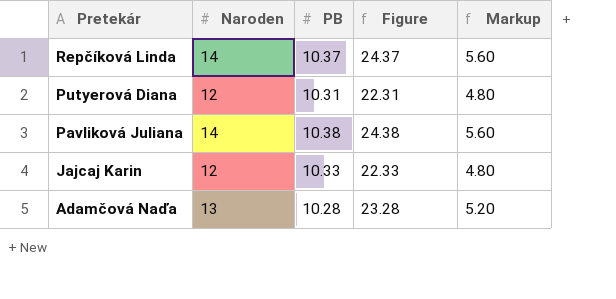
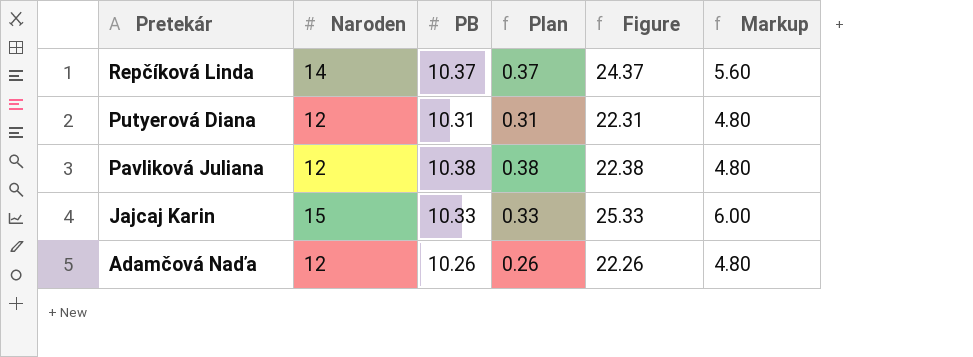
column Plan | formula: none -> [PB] - 10
Pavliková Juliana | Naroden: 14 -> 12
Pavliková Juliana | Figure: 24.38 -> 22.38
Pavliková Juliana | Markup: 5.60 -> 4.80
Jajcaj Karin | Naroden: 12 -> 15
Jajcaj Karin | Figure: 22.33 -> 25.33
Jajcaj Karin | Markup: 4.80 -> 6.00
Adamčová Naďa | Naroden: 13 -> 12
Adamčová Naďa | PB: 10.28 -> 10.26
Adamčová Naďa | Figure: 23.28 -> 22.26
Adamčová Naďa | Markup: 5.20 -> 4.80

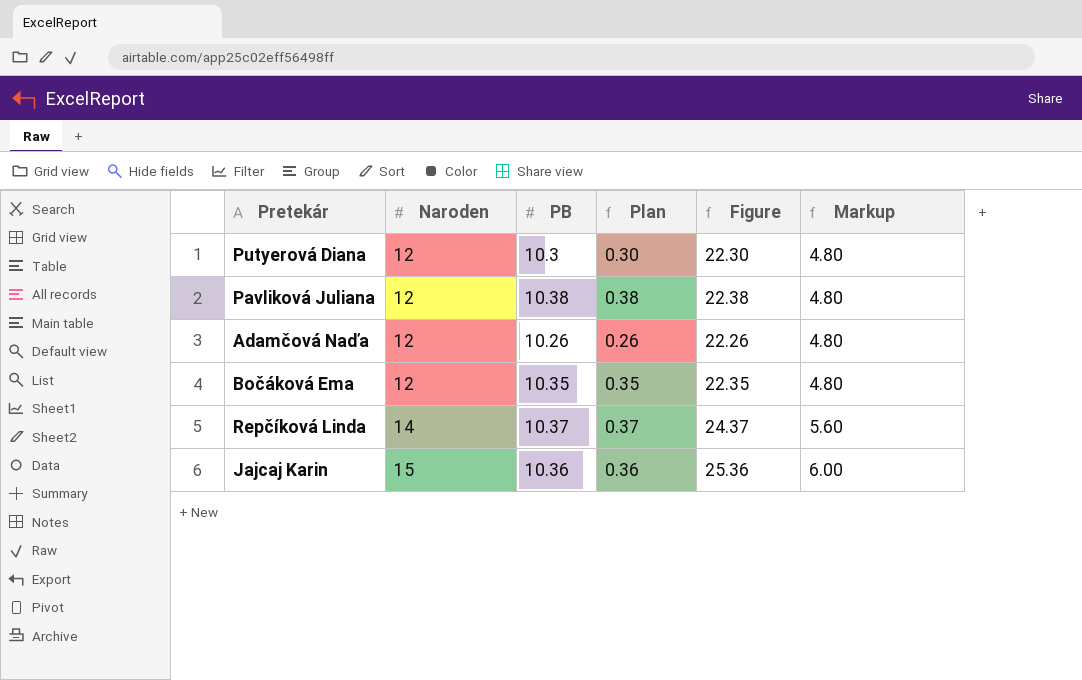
row order: Pretekár descending -> Naroden ascending
Putyerová Diana | PB: 10.31 -> 10.3
Putyerová Diana | Plan: 0.31 -> 0.30
Putyerová Diana | Figure: 22.31 -> 22.30
row Bočáková Ema: none -> 12 | 10.35 | 0.35 | 22.35 | 4.80
Jajcaj Karin | PB: 10.33 -> 10.36
Jajcaj Karin | Plan: 0.33 -> 0.36
Jajcaj Karin | Figure: 25.33 -> 25.36

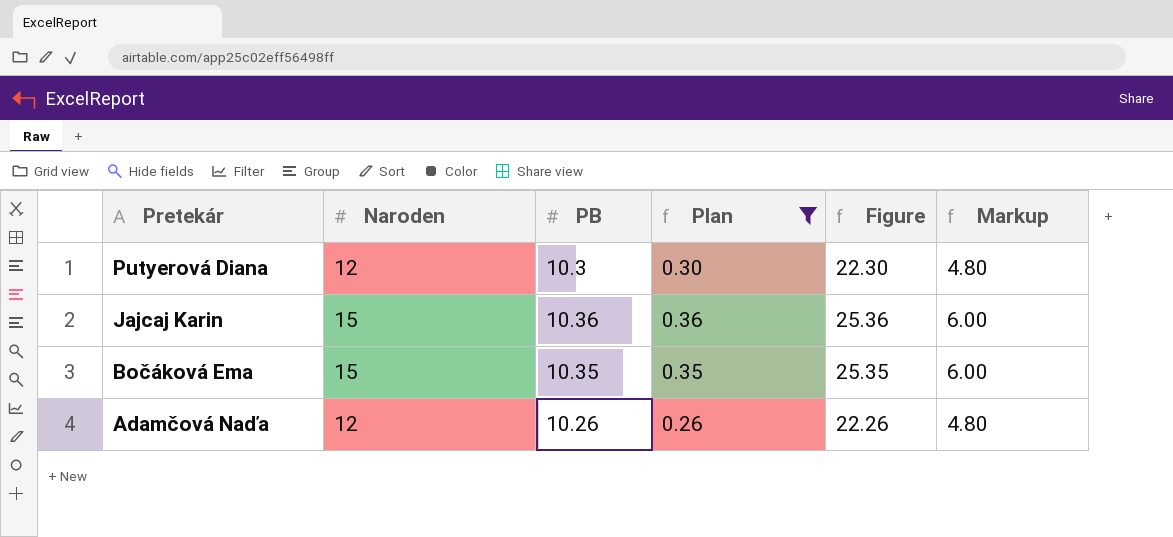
filter: none -> Plan <= 0.36
row order: Naroden ascending -> Pretekár descending
Bočáková Ema | Naroden: 12 -> 15
Bočáková Ema | Figure: 22.35 -> 25.35
Bočáková Ema | Markup: 4.80 -> 6.00

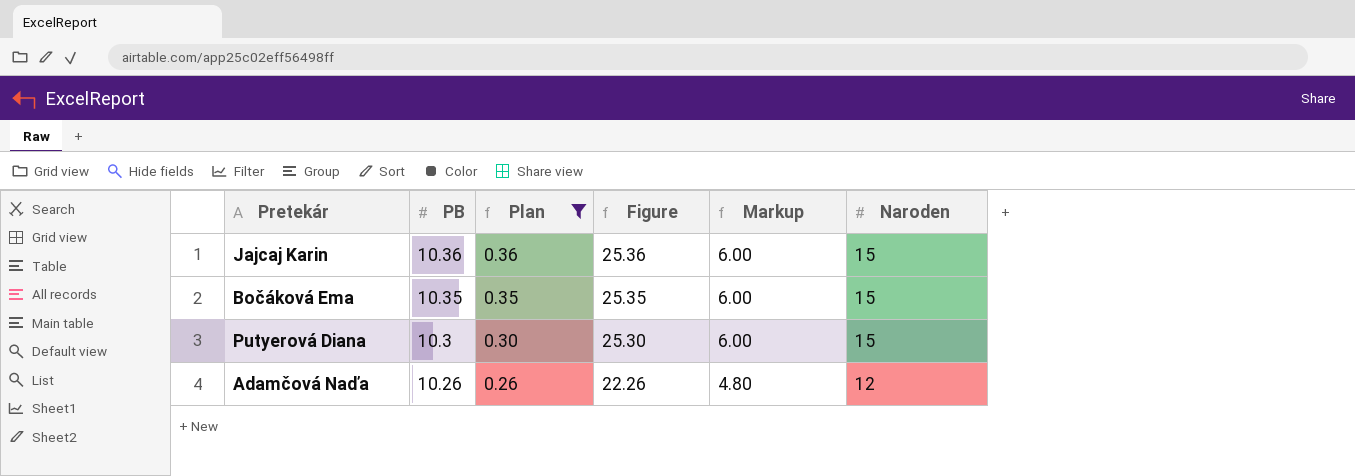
row order: Pretekár descending -> PB descending
column Naroden | position: 2 -> 6
Putyerová Diana | Figure: 22.30 -> 25.30
Putyerová Diana | Markup: 4.80 -> 6.00
Putyerová Diana | Naroden: 12 -> 15

